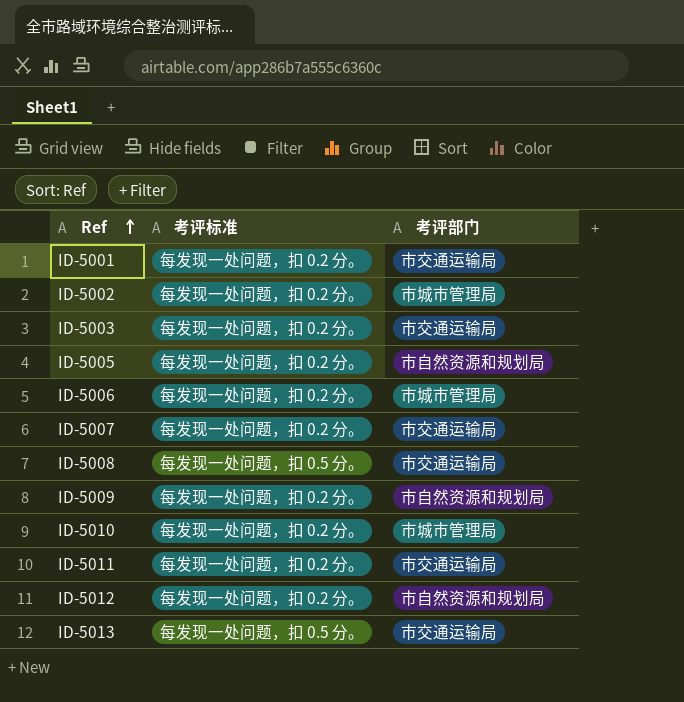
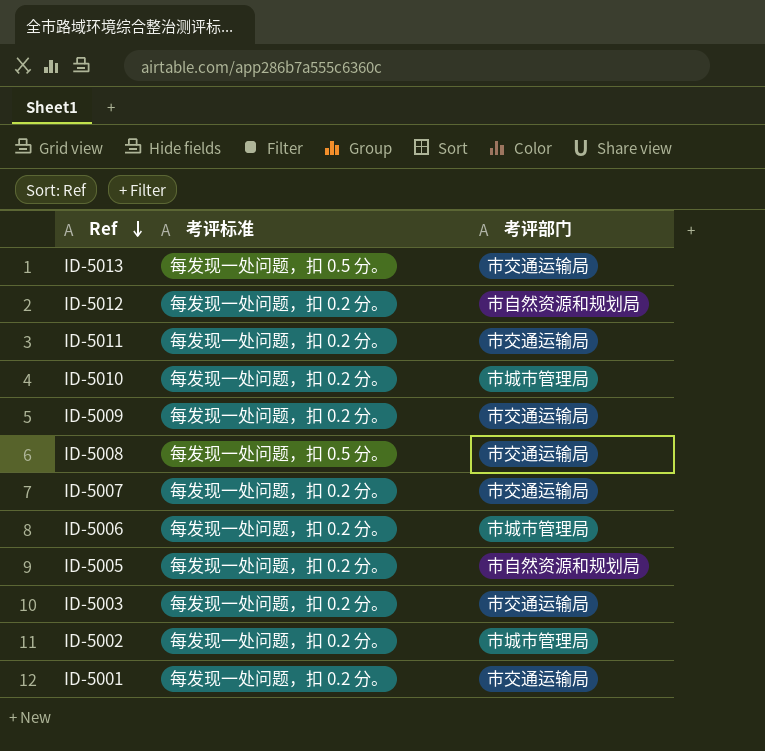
row order: Ref ascending -> Ref descending
ID-5009 | 考评部门: 市自然资源和规划局 -> 市交通运输局

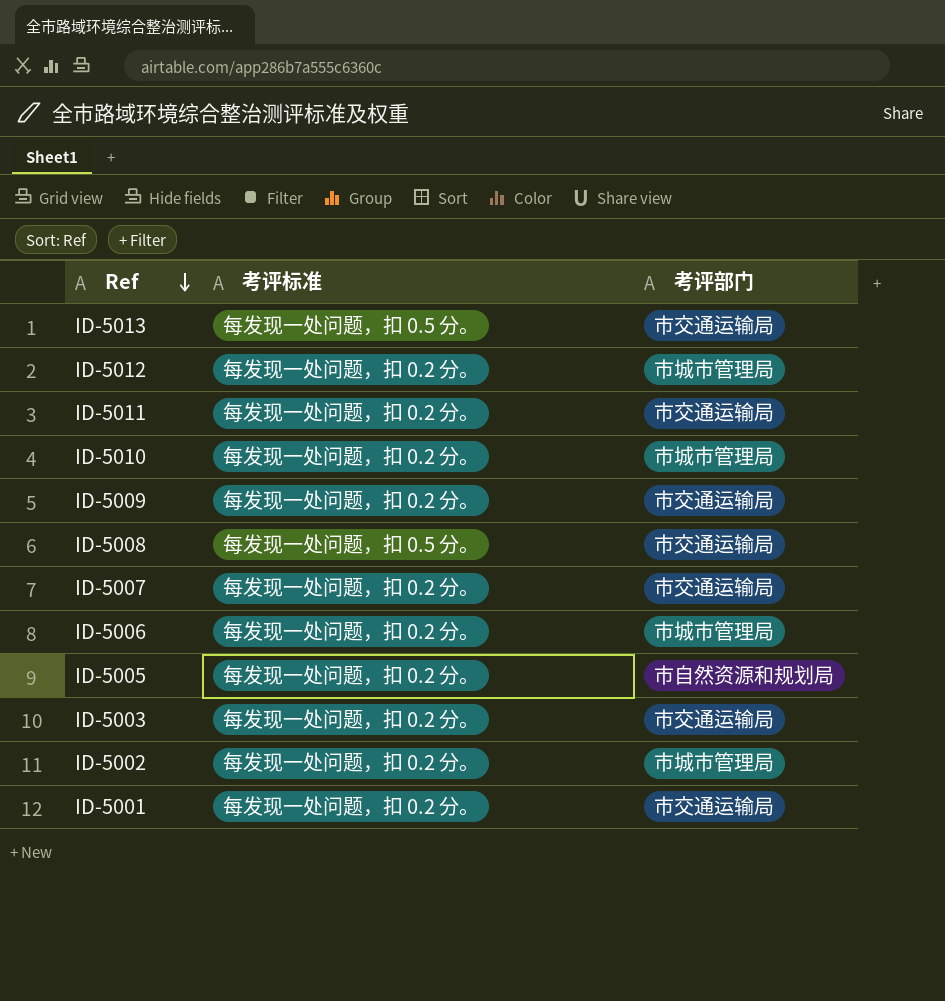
ID-5012 | 考评部门: 市自然资源和规划局 -> 市城市管理局

